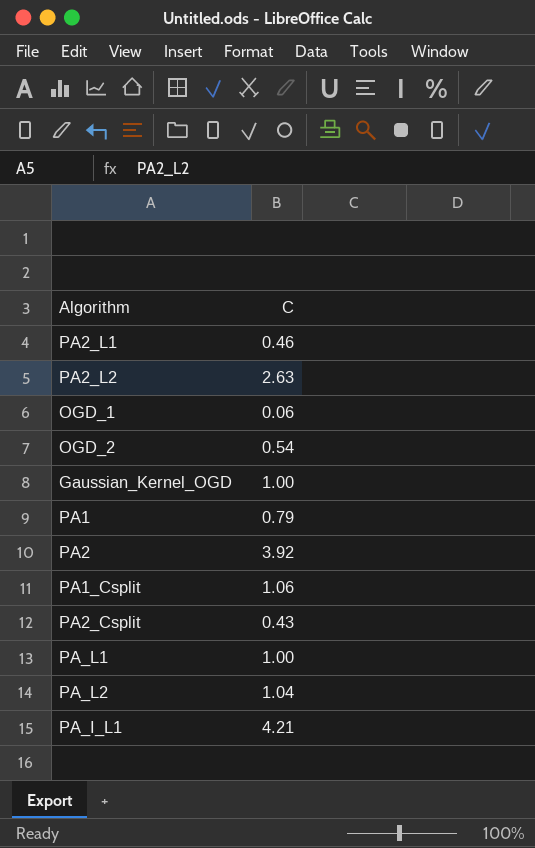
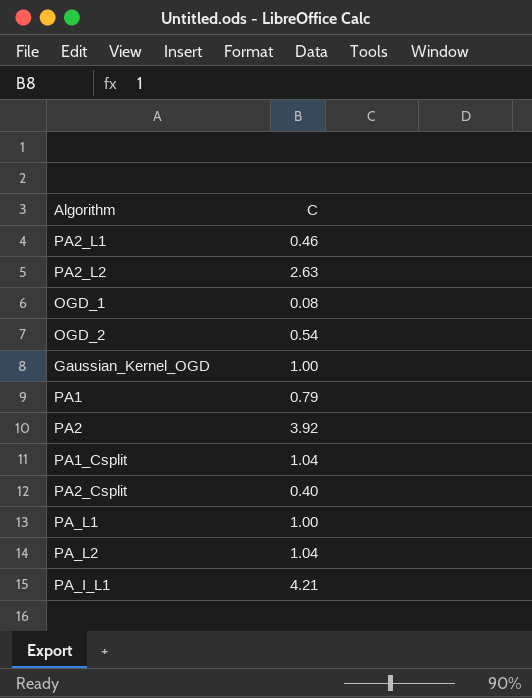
OGD_1 | C: 0.06 -> 0.08
PA1_Csplit | C: 1.06 -> 1.04
PA2_Csplit | C: 0.43 -> 0.40

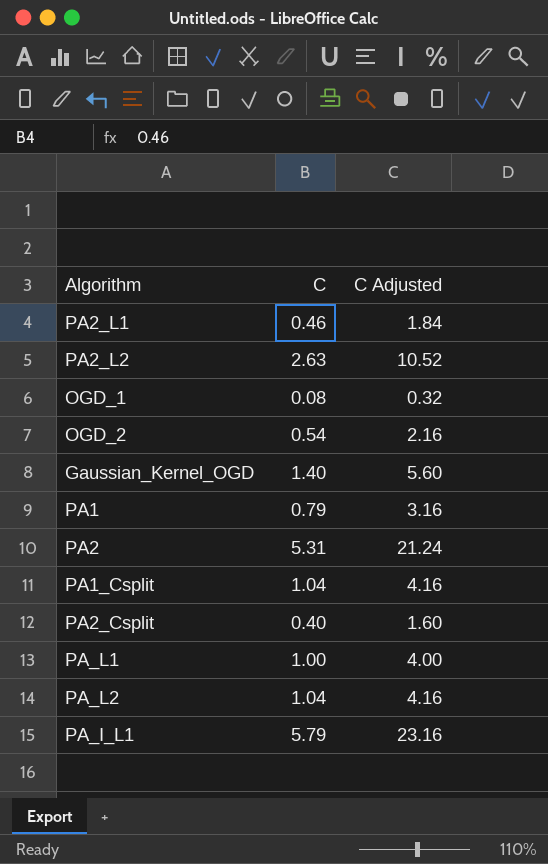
column C Adjusted | formula: none -> [C] * 4
Gaussian_Kernel_OGD | C: 1.00 -> 1.40
PA2 | C: 3.92 -> 5.31
PA_I_L1 | C: 4.21 -> 5.79

